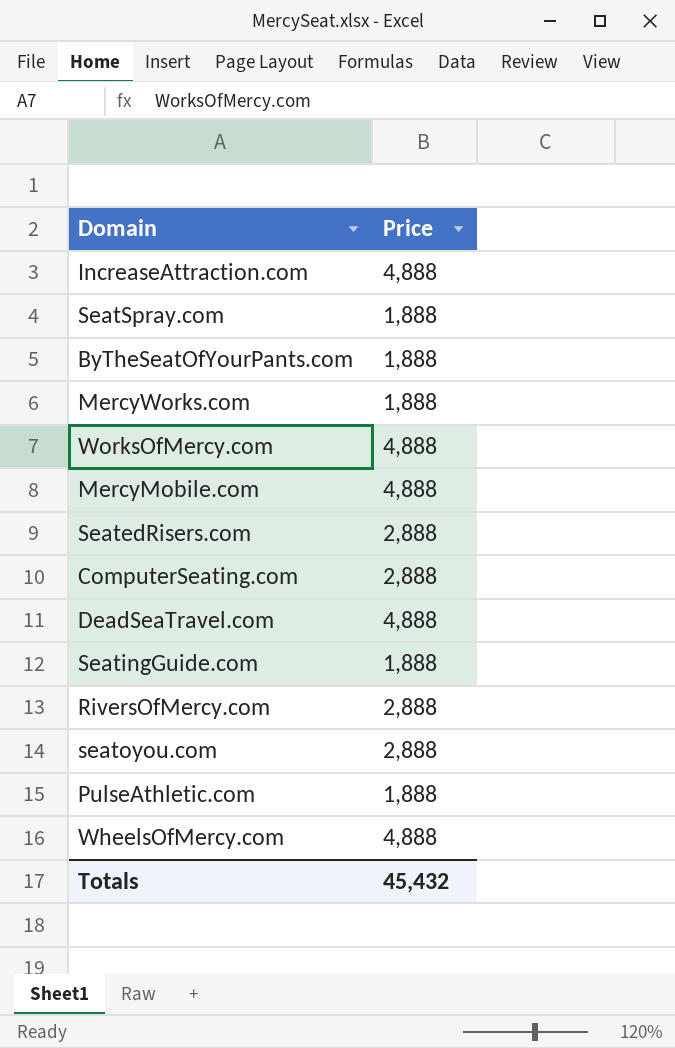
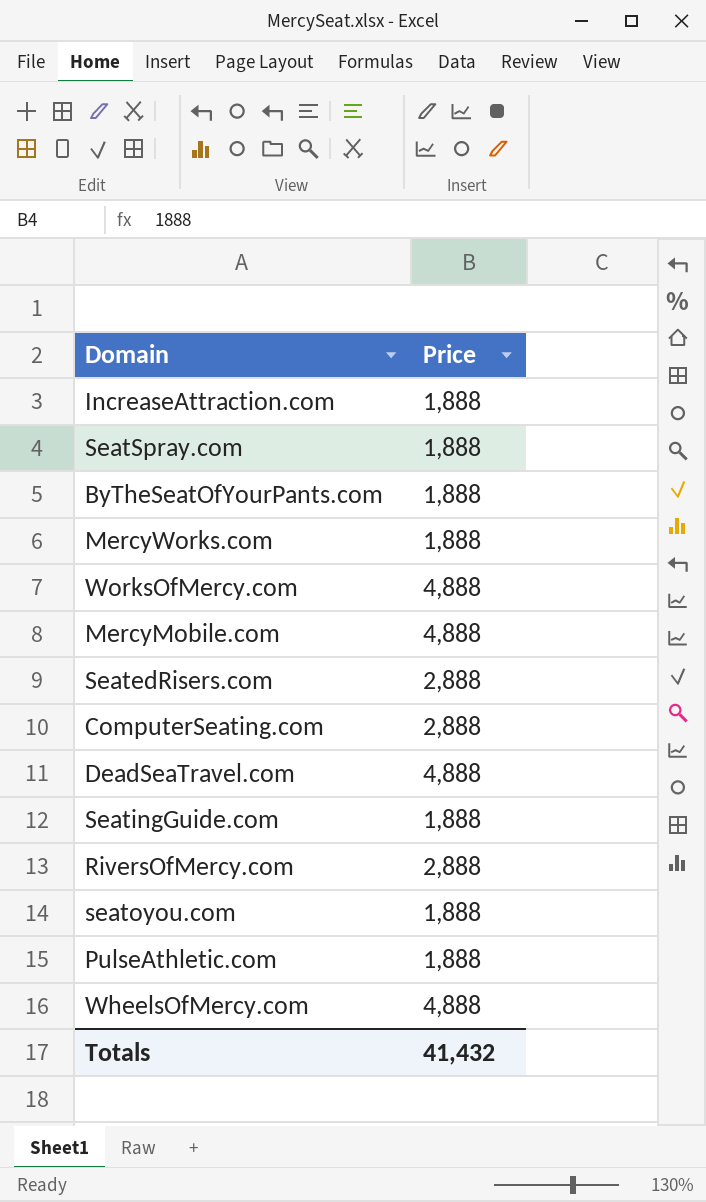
IncreaseAttraction.com | Price: 4,888 -> 1,888
seatoyou.com | Price: 2,888 -> 1,888
Totals | Price: 45,432 -> 41,432

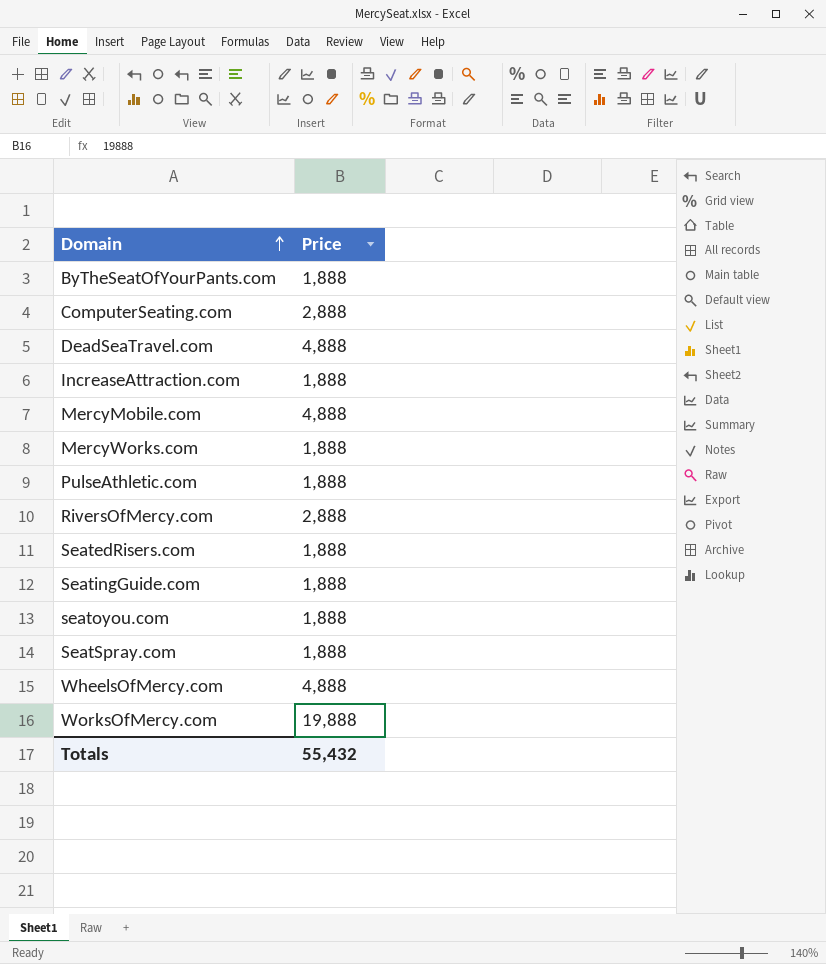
row order: none -> Domain ascending
SeatedRisers.com | Price: 2,888 -> 1,888
WorksOfMercy.com | Price: 4,888 -> 19,888
Totals | Price: 41,432 -> 55,432

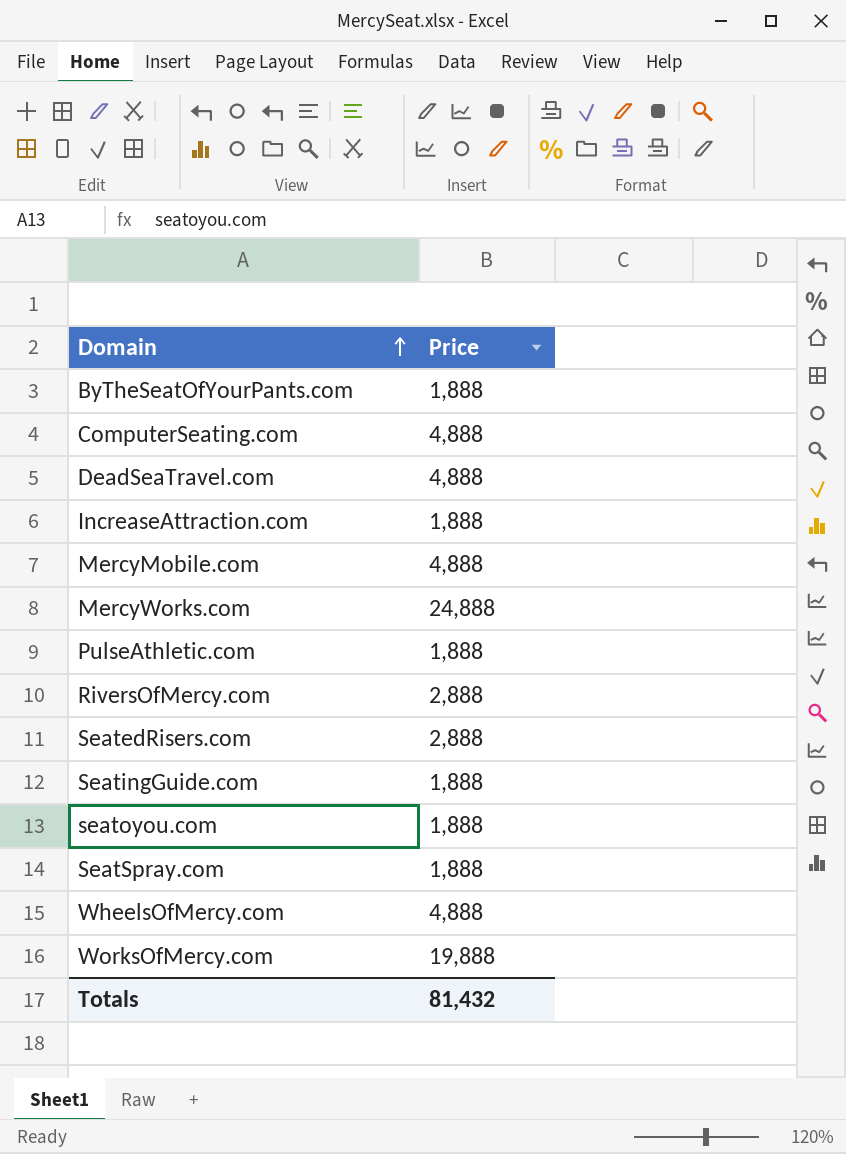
ComputerSeating.com | Price: 2,888 -> 4,888
MercyWorks.com | Price: 1,888 -> 24,888
SeatedRisers.com | Price: 1,888 -> 2,888
Totals | Price: 55,432 -> 81,432

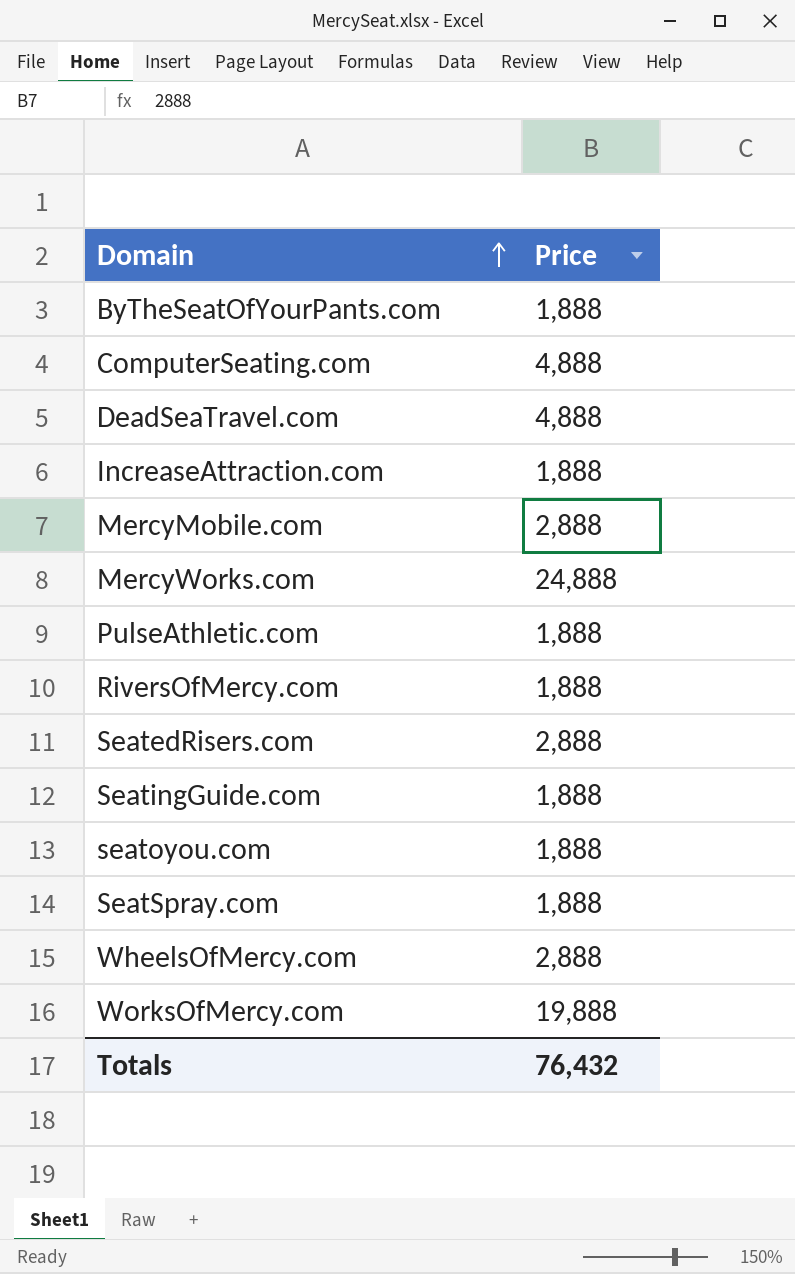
MercyMobile.com | Price: 4,888 -> 2,888
RiversOfMercy.com | Price: 2,888 -> 1,888
WheelsOfMercy.com | Price: 4,888 -> 2,888
Totals | Price: 81,432 -> 76,432

